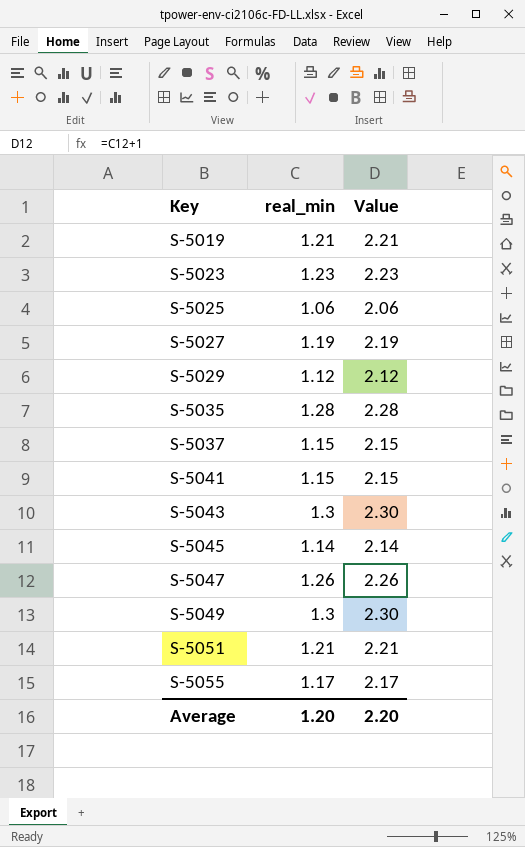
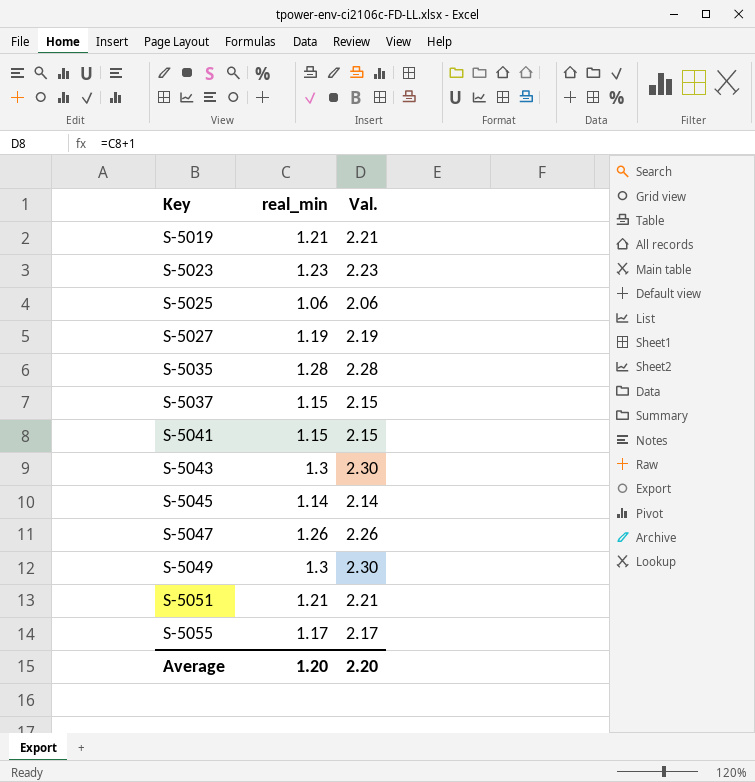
column name: Value -> Val.
row S-5029: 1.12 | 2.12 -> none

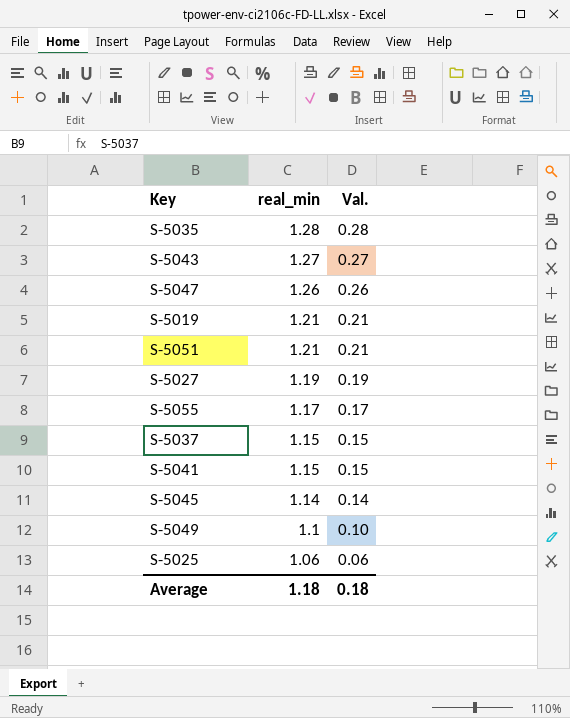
row order: Key ascending -> real_min descending
column Val. | formula: [real_min] + 1 -> [real_min] - 1
row S-5023: 1.23 | 2.23 -> none
S-5043 | real_min: 1.3 -> 1.27
S-5049 | real_min: 1.3 -> 1.1
Average | real_min: 1.20 -> 1.18
Average | Val.: 2.20 -> 0.18

